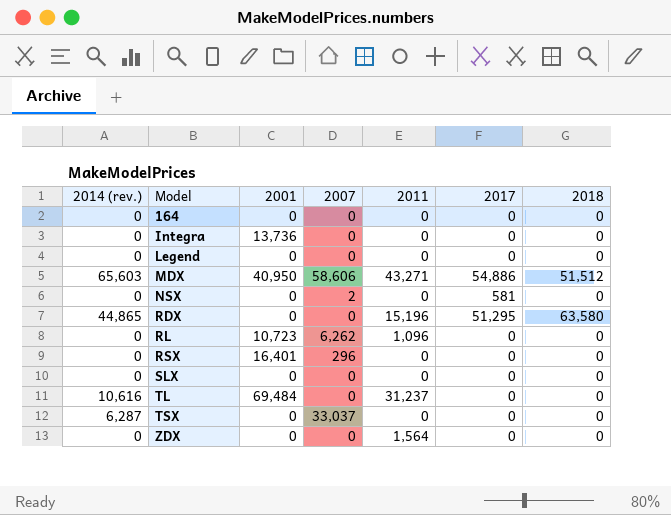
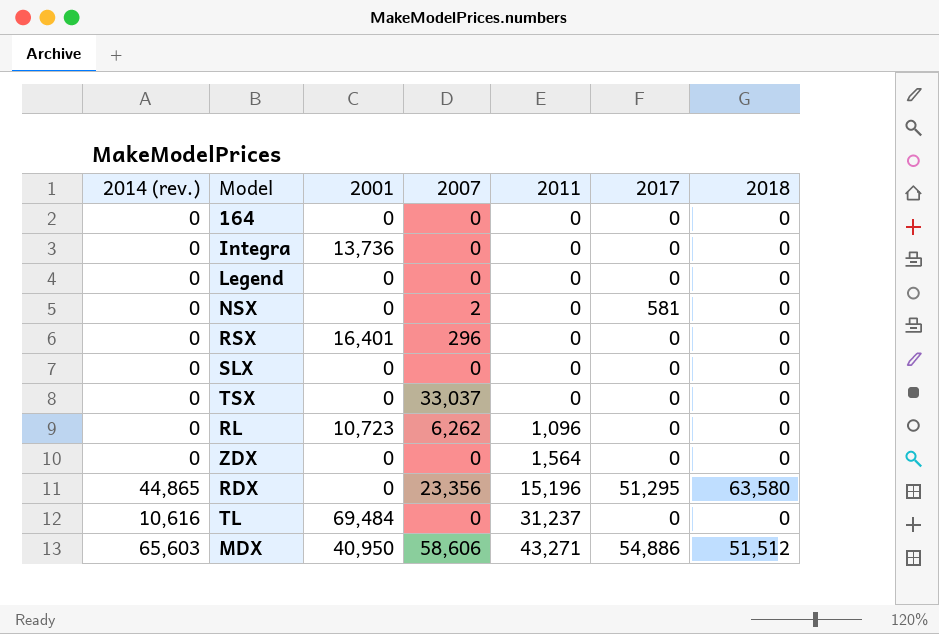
row order: Model ascending -> 2011 ascending
TSX | 2014 (rev.): 6,287 -> 0
RDX | 2007: 0 -> 23,356

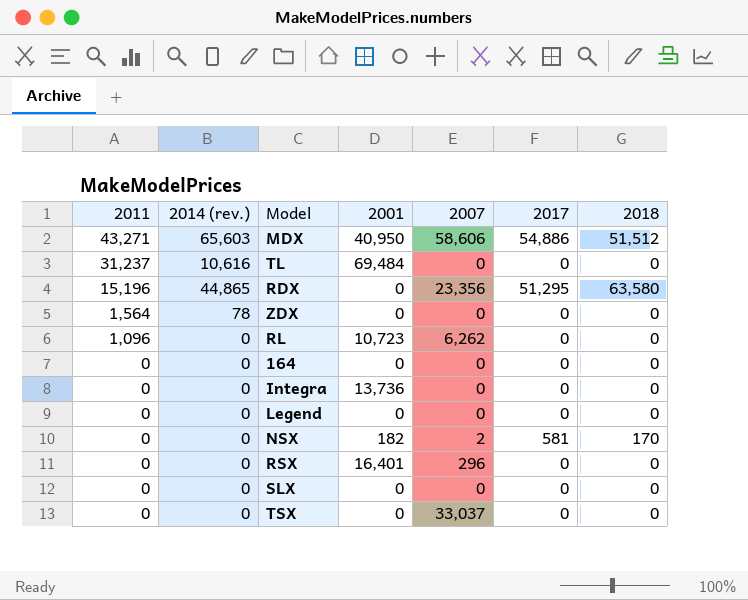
row order: 2011 ascending -> 2011 descending
column 2011 | position: 5 -> 1
ZDX | 2014 (rev.): 0 -> 78
NSX | 2001: 0 -> 182
NSX | 2018: 0 -> 170

